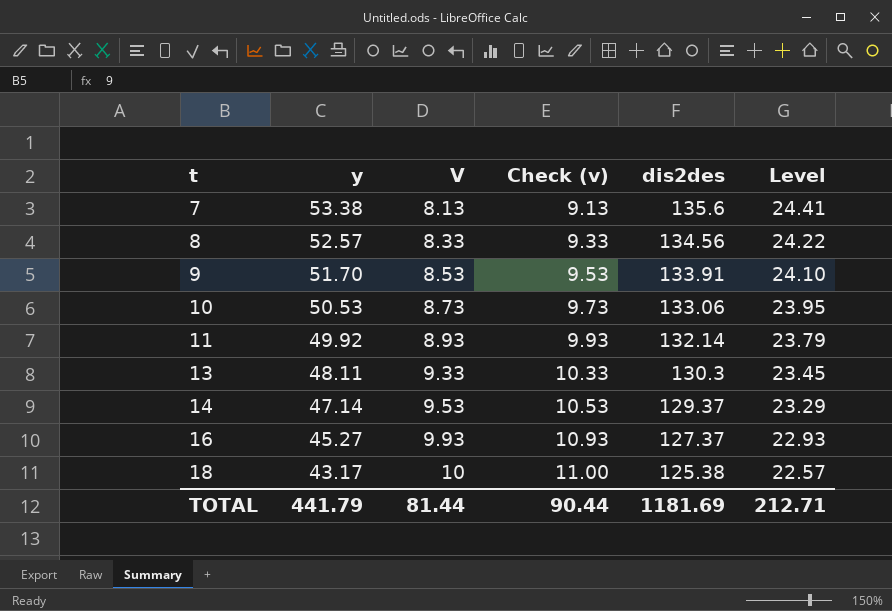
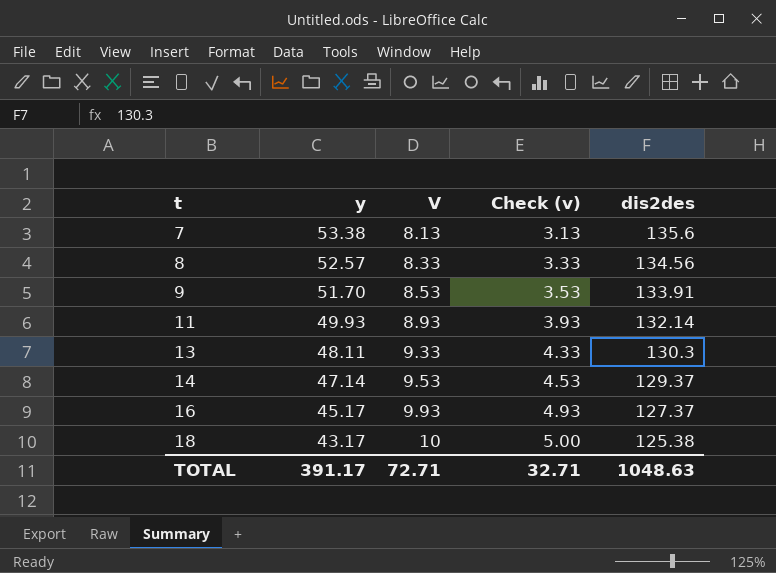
column Level | formula: [dis2des] * 0.18 -> none
column Check (v) | formula: [V] + 1 -> [V] - 5
row 10: 50.53 | 8.73 | 9.73 | 133.06 | 23.95 -> none
11 | y: 49.92 -> 49.93
16 | y: 45.27 -> 45.17
TOTAL | y: 441.79 -> 391.17
TOTAL | V: 81.44 -> 72.71
TOTAL | Check (v): 90.44 -> 32.71
TOTAL | dis2des: 1181.69 -> 1048.63

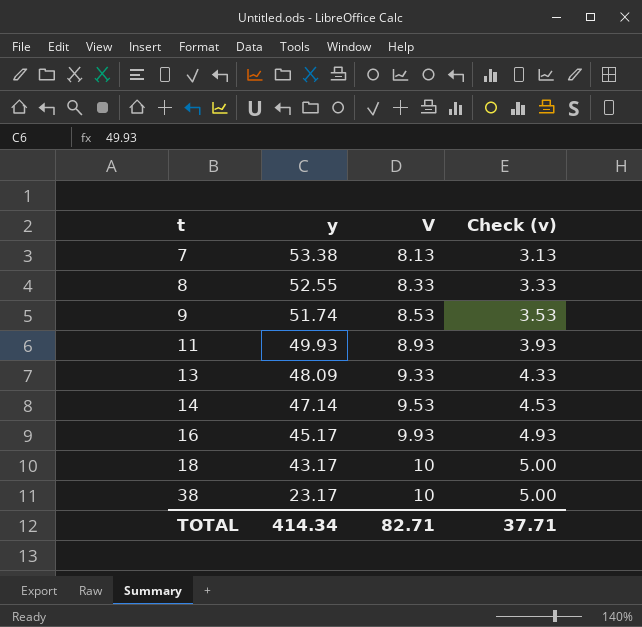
column dis2des | position: 5 -> none
8 | y: 52.57 -> 52.55
9 | y: 51.70 -> 51.74
13 | y: 48.11 -> 48.09
row 38: none -> 23.17 | 10 | 5.00
TOTAL | y: 391.17 -> 414.34
TOTAL | V: 72.71 -> 82.71
TOTAL | Check (v): 32.71 -> 37.71

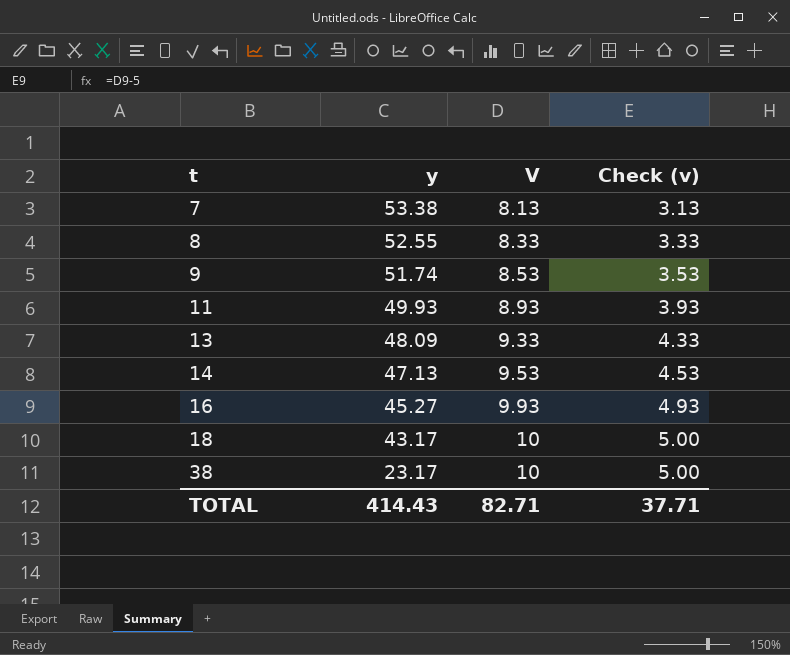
14 | y: 47.14 -> 47.13
16 | y: 45.17 -> 45.27
TOTAL | y: 414.34 -> 414.43

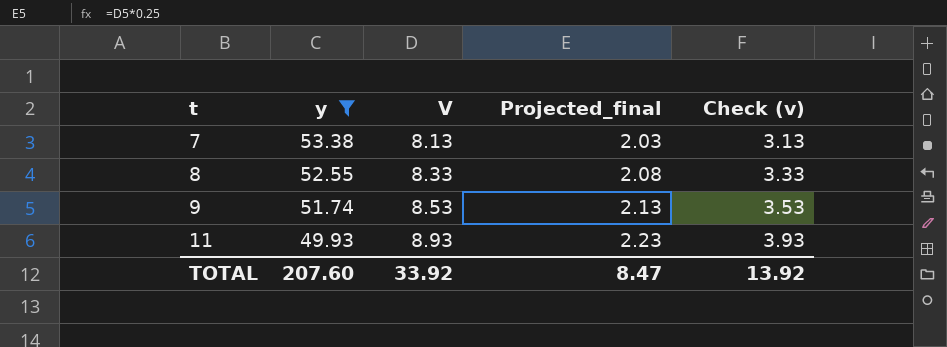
filter: none -> y >= 49.93
column Projected_final | formula: none -> [V] * 0.25
TOTAL | y: 414.43 -> 207.60
TOTAL | V: 82.71 -> 33.92
TOTAL | Check (v): 37.71 -> 13.92

